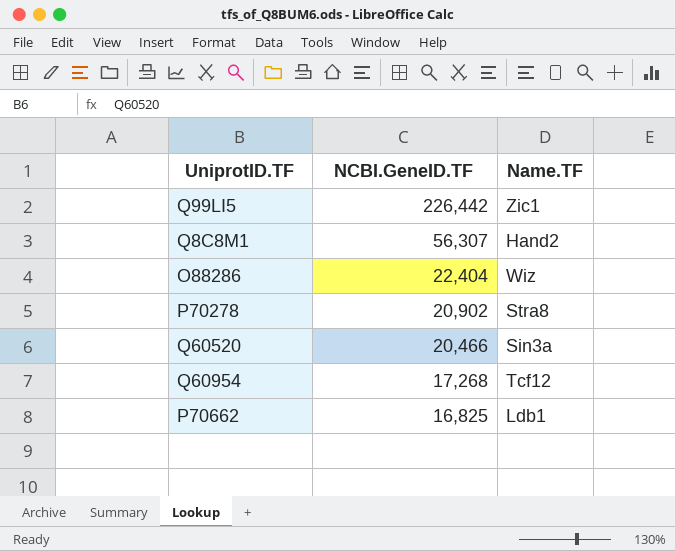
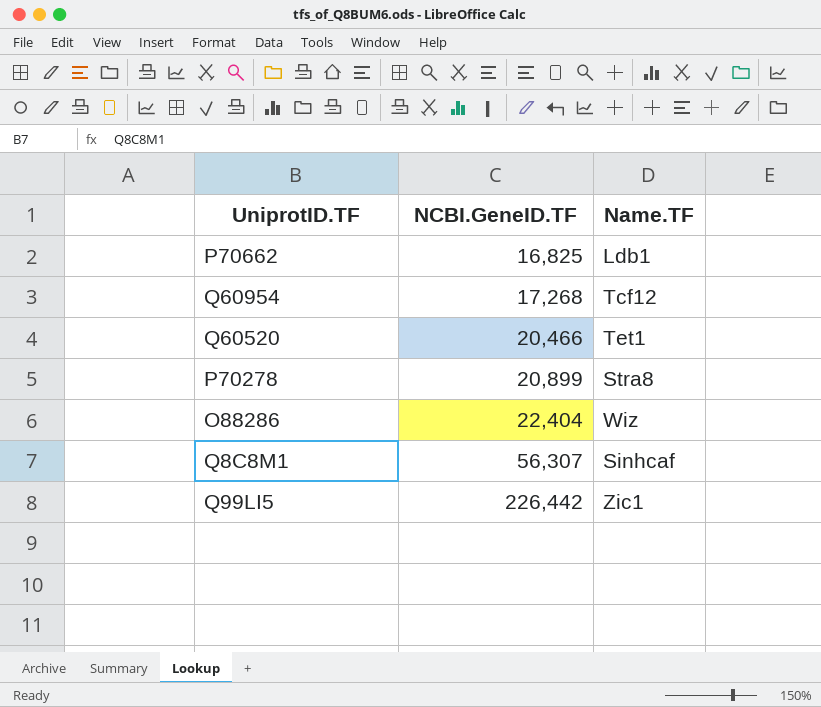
row order: NCBI.GeneID.TF descending -> NCBI.GeneID.TF ascending
Q60520 | Name.TF: Sin3a -> Tet1
P70278 | NCBI.GeneID.TF: 20,902 -> 20,899
Q8C8M1 | Name.TF: Hand2 -> Sinhcaf

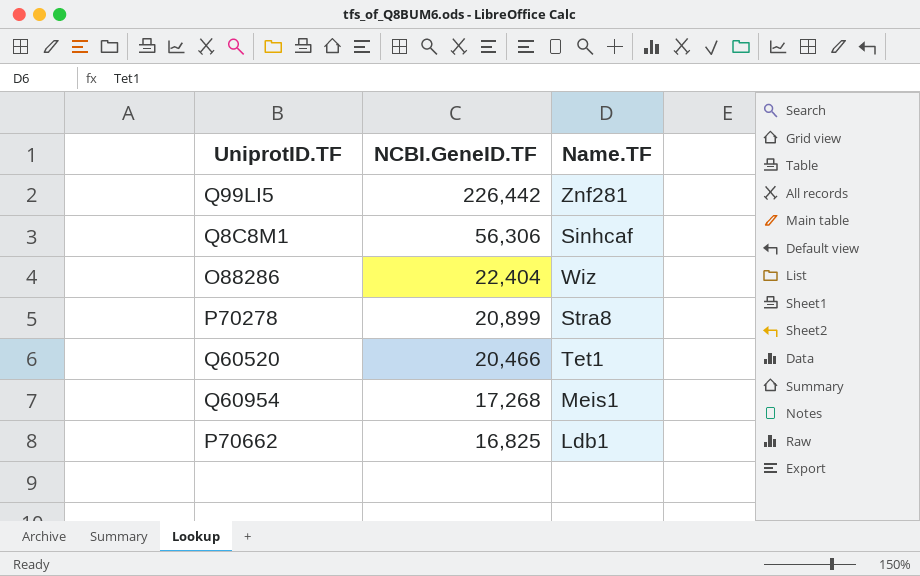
row order: NCBI.GeneID.TF ascending -> NCBI.GeneID.TF descending
Q99LI5 | Name.TF: Zic1 -> Znf281
Q8C8M1 | NCBI.GeneID.TF: 56,307 -> 56,306
Q60954 | Name.TF: Tcf12 -> Meis1

